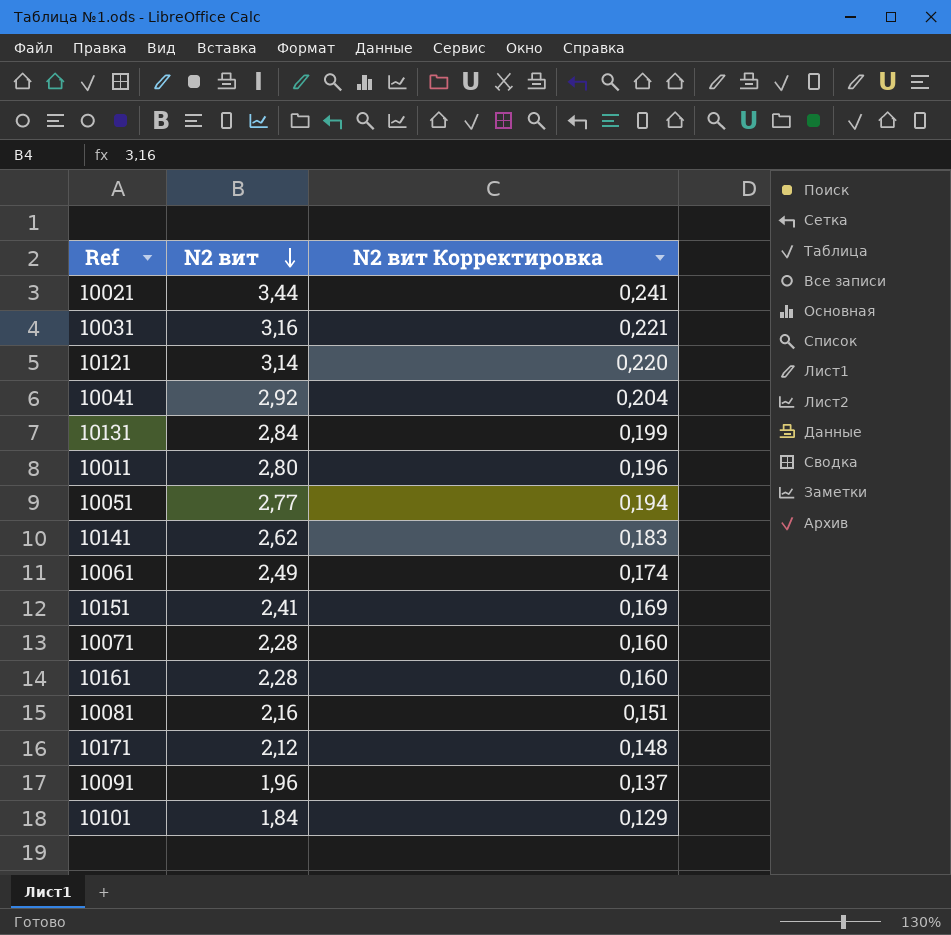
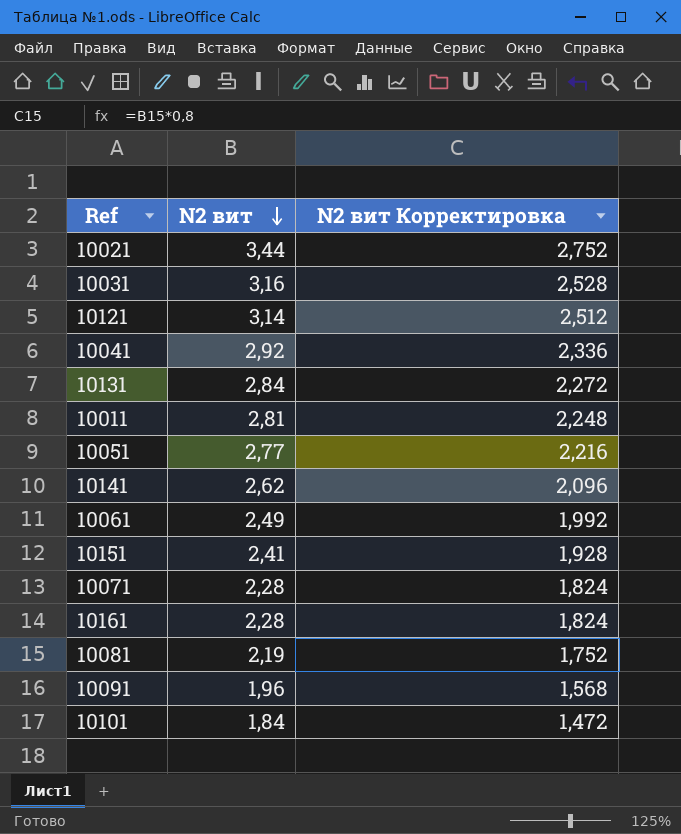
column N2 вит Корректировка | formula: [N2 вит] * 0,07 -> [N2 вит] * 0,8
row 10171: 2,12 | 0,148 -> none
10011 | N2 вит: 2,80 -> 2,81
10081 | N2 вит: 2,16 -> 2,19

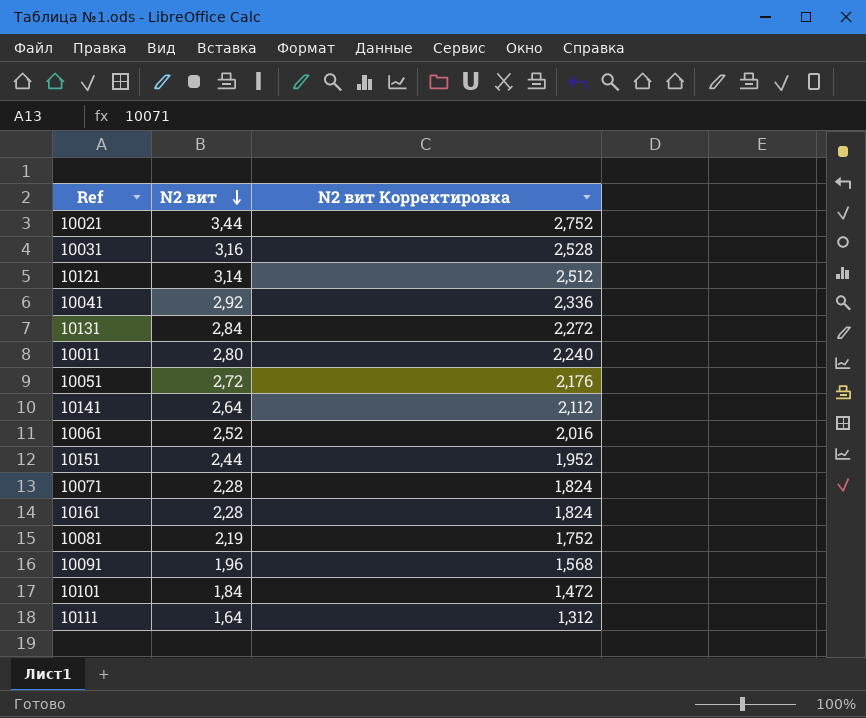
10011 | N2 вит: 2,81 -> 2,80
10011 | N2 вит Корректировка: 2,248 -> 2,240
10051 | N2 вит: 2,77 -> 2,72
10051 | N2 вит Корректировка: 2,216 -> 2,176
10141 | N2 вит: 2,62 -> 2,64
10141 | N2 вит Корректировка: 2,096 -> 2,112
10061 | N2 вит: 2,49 -> 2,52
10061 | N2 вит Корректировка: 1,992 -> 2,016
10151 | N2 вит: 2,41 -> 2,44
10151 | N2 вит Корректировка: 1,928 -> 1,952
row 10111: none -> 1,64 | 1,312

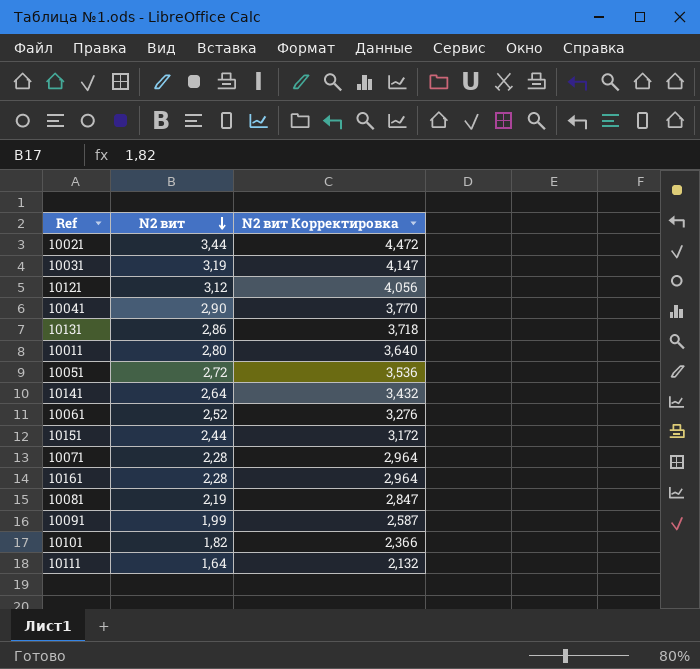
column N2 вит Корректировка | formula: [N2 вит] * 0,8 -> [N2 вит] * 1,3
10031 | N2 вит: 3,16 -> 3,19
10121 | N2 вит: 3,14 -> 3,12
10041 | N2 вит: 2,92 -> 2,90
10131 | N2 вит: 2,84 -> 2,86
10091 | N2 вит: 1,96 -> 1,99
10101 | N2 вит: 1,84 -> 1,82

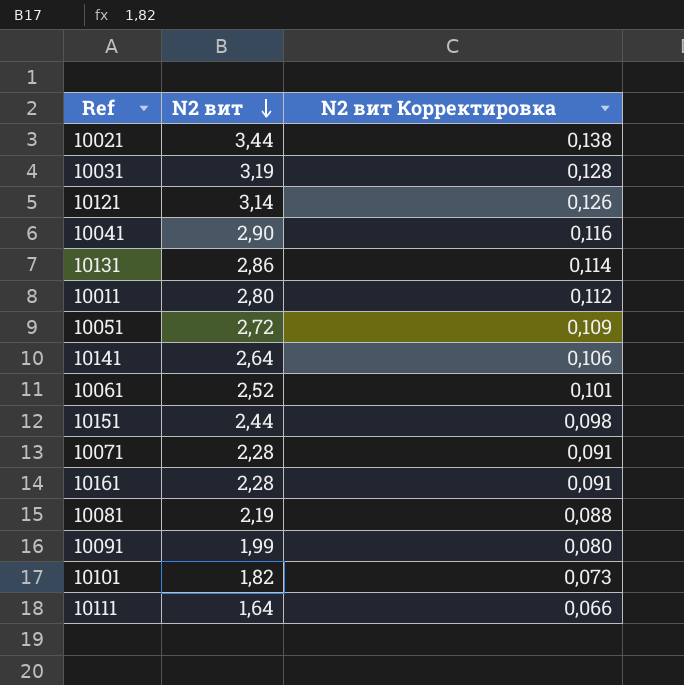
column N2 вит Корректировка | formula: [N2 вит] * 1,3 -> [N2 вит] * 0,04
10121 | N2 вит: 3,12 -> 3,14

